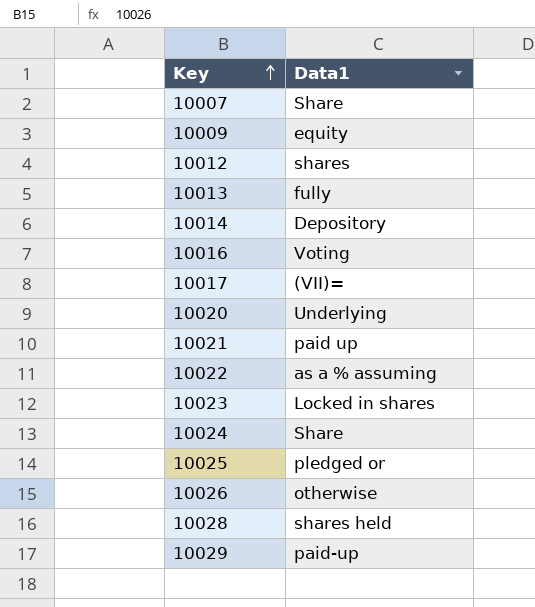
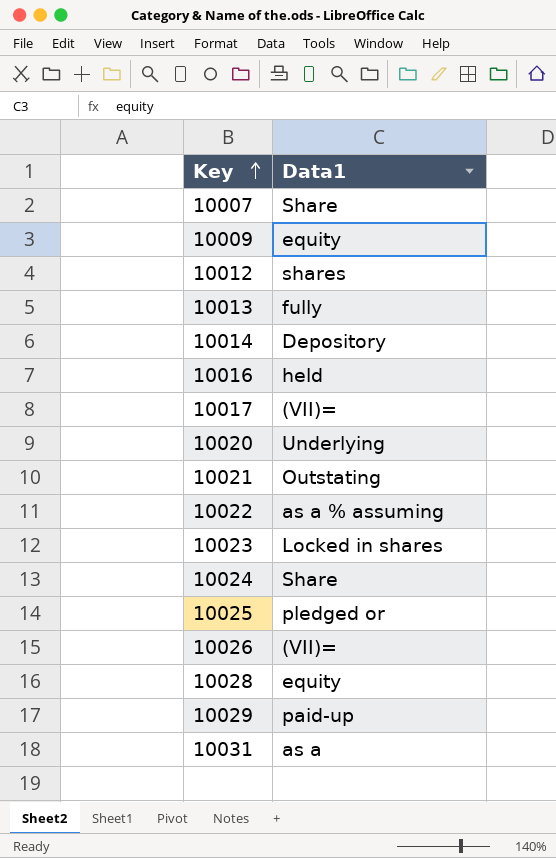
10016 | Data1: Voting -> held
10021 | Data1: paid up -> Outstating
10026 | Data1: otherwise -> (VII)=
10028 | Data1: shares held -> equity
row 10031: none -> as a

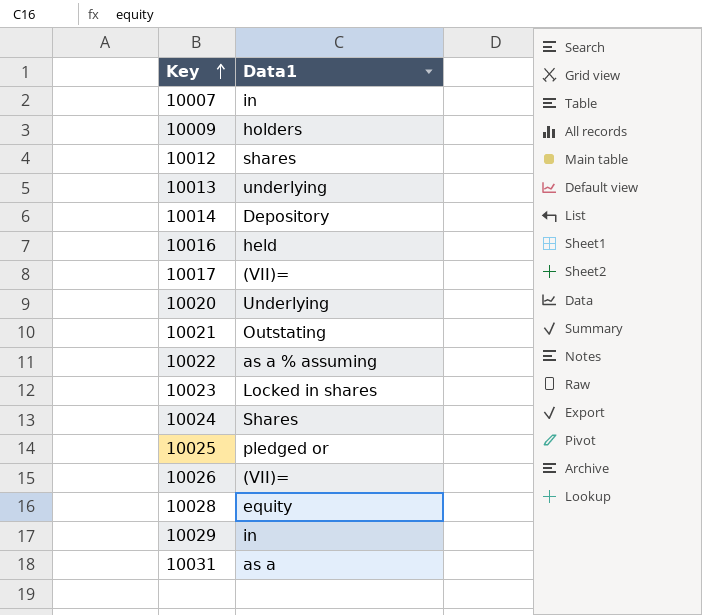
10007 | Data1: Share -> in
10009 | Data1: equity -> holders
10013 | Data1: fully -> underlying
10024 | Data1: Share -> Shares
10029 | Data1: paid-up -> in

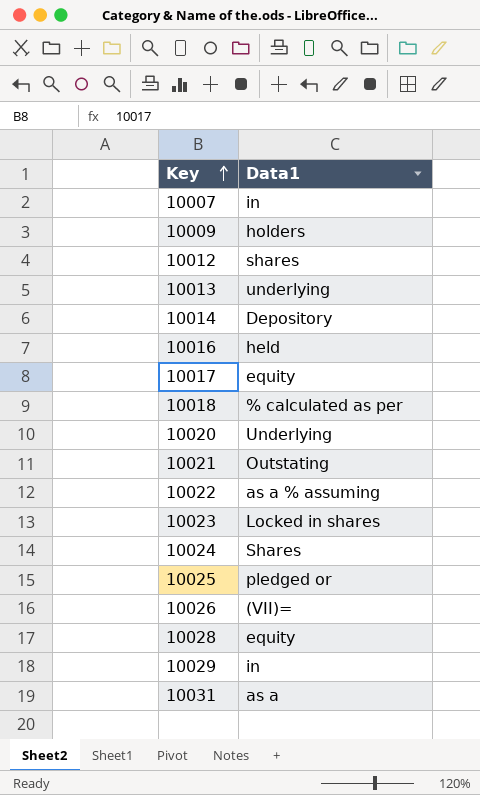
10017 | Data1: (VII)= -> equity
row 10018: none -> % calculated as per

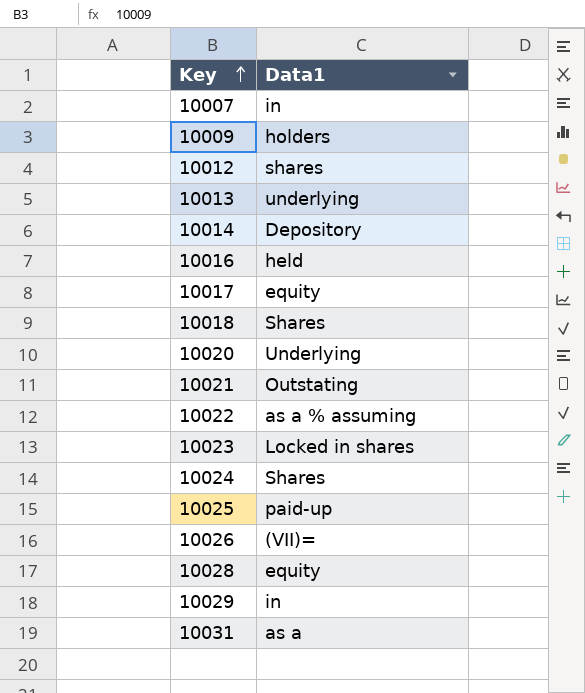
10018 | Data1: % calculated as per -> Shares
10025 | Data1: pledged or -> paid-up

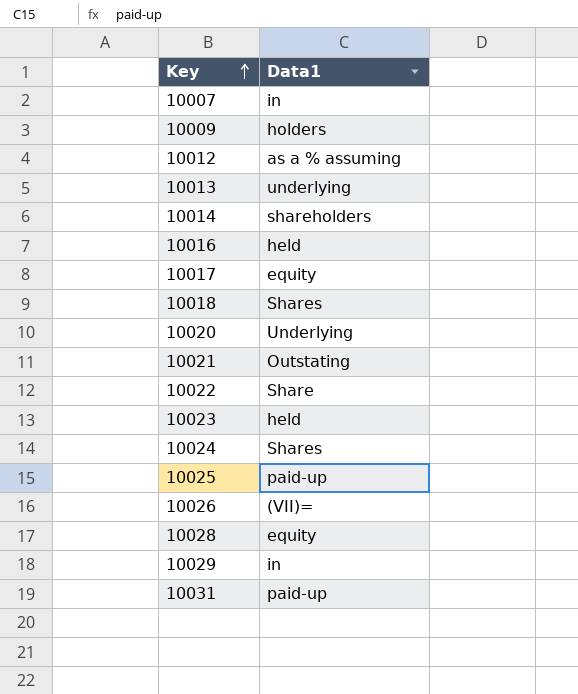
10012 | Data1: shares -> as a % assuming
10014 | Data1: Depository -> shareholders
10022 | Data1: as a % assuming -> Share
10023 | Data1: Locked in shares -> held
10031 | Data1: as a -> paid-up

